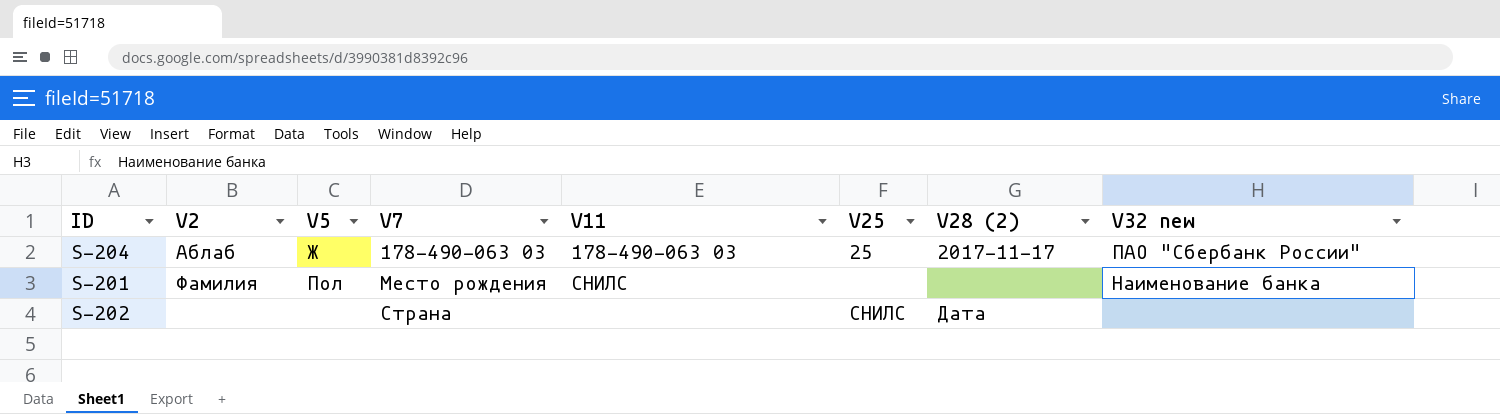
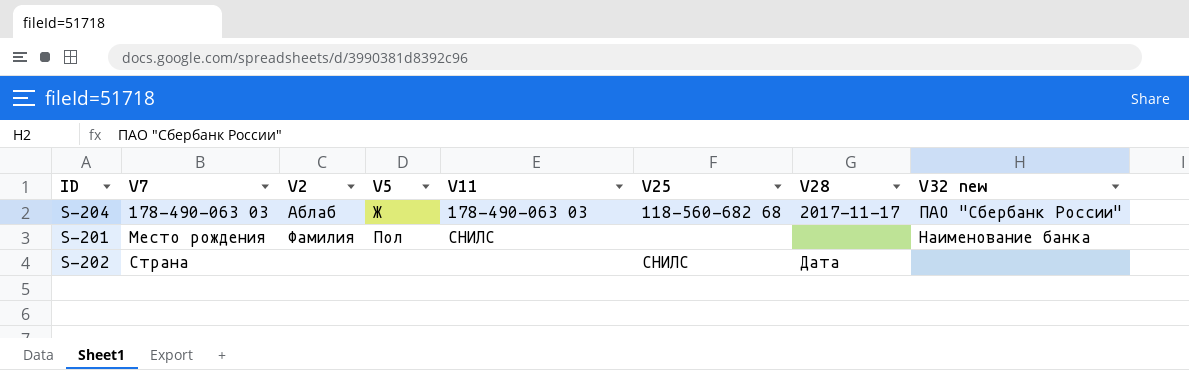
column V7 | position: 4 -> 2
column name: V28 (2) -> V28
S-204 | V25: 25 -> 118-560-682 68

